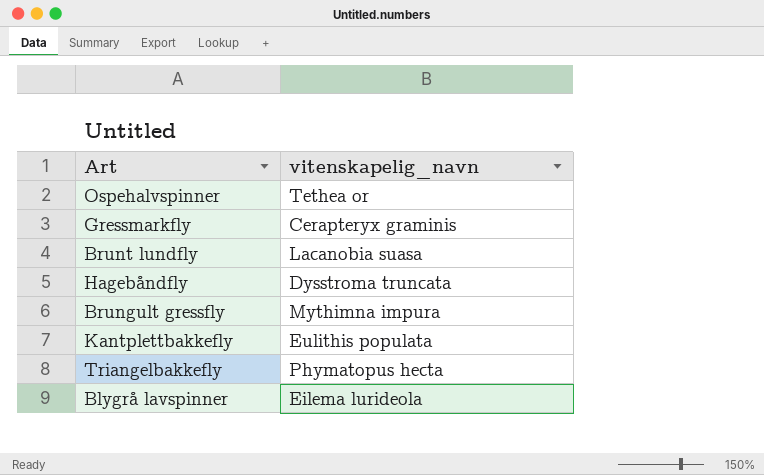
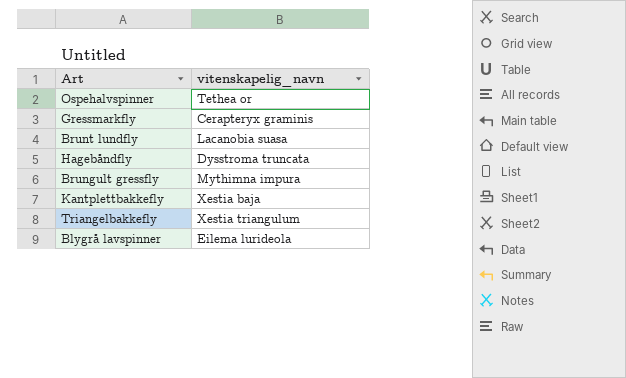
Kantplettbakkefly | vitenskapelig_navn: Eulithis populata -> Xestia baja
Triangelbakkefly | vitenskapelig_navn: Phymatopus hecta -> Xestia triangulum

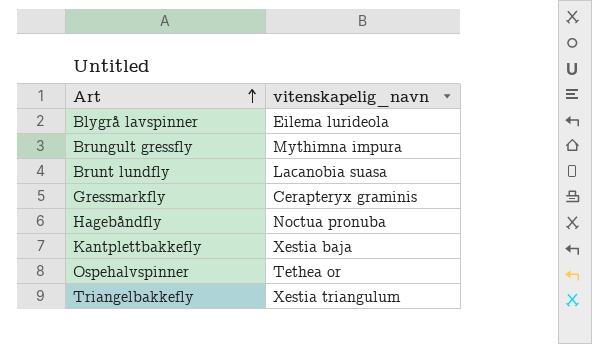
row order: none -> Art ascending
Hagebåndfly | vitenskapelig_navn: Dysstroma truncata -> Noctua pronuba

